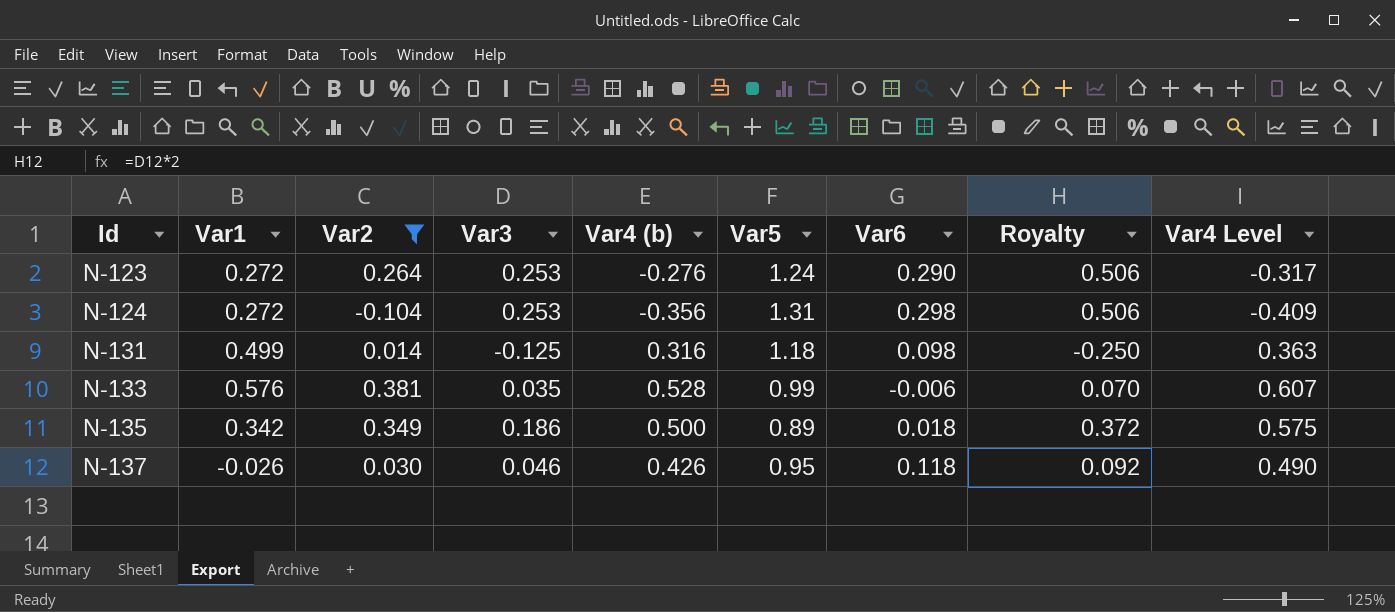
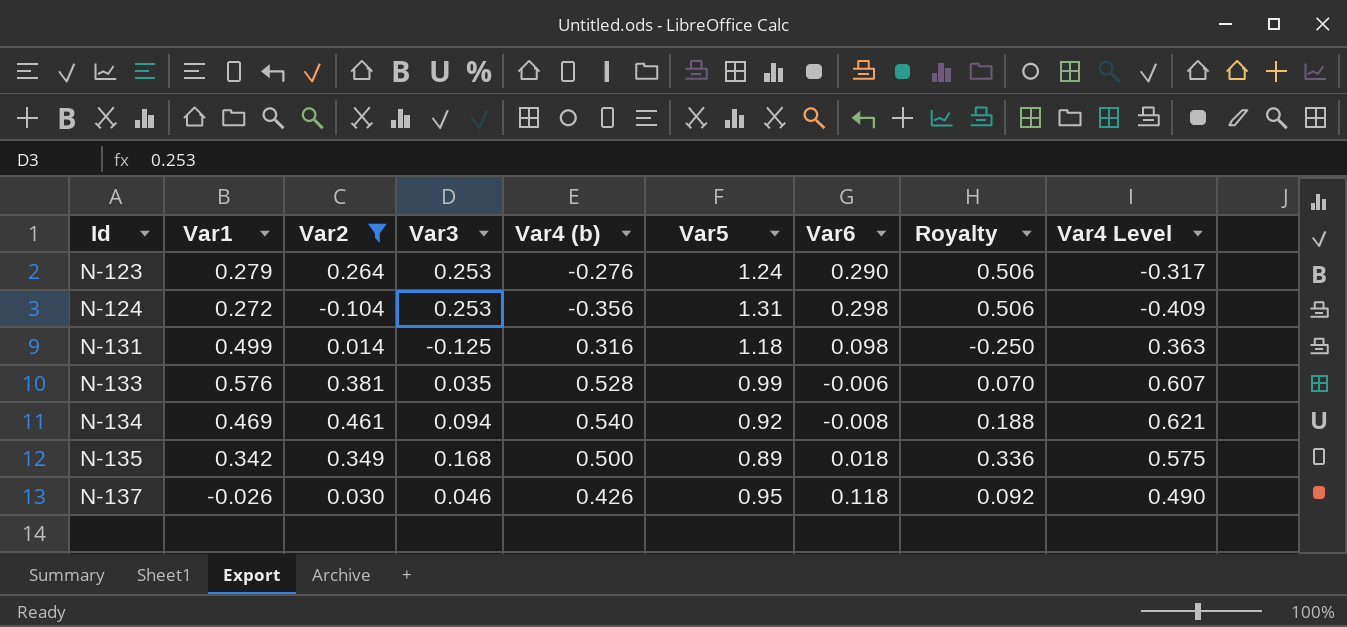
N-123 | Var1: 0.272 -> 0.279
row N-134: none -> 0.469 | 0.461 | 0.094 | 0.540 | 0.92 | -0.008 | 0.188 | 0.621
N-135 | Var3: 0.186 -> 0.168
N-135 | Royalty: 0.372 -> 0.336

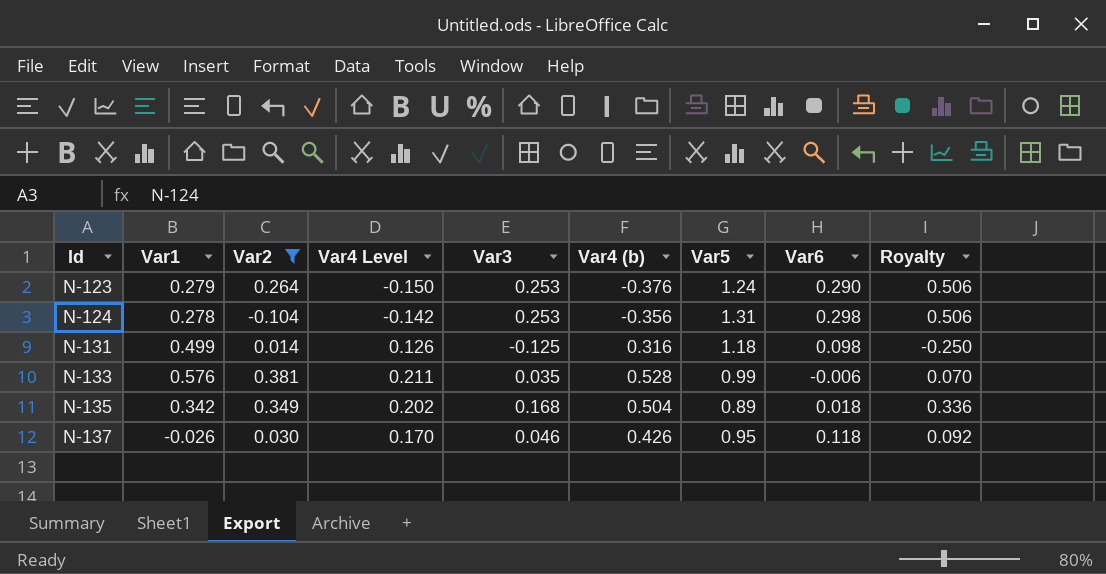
column Var4 Level | formula: [Var4 (b)] * 1.15 -> [Var4 (b)] * 0.4
column Var4 Level | position: 9 -> 4
row N-134: 0.469 | 0.461 | 0.094 | 0.540 | 0.92 | -0.008 | 0.188 | 0.621 -> none
N-123 | Var4 (b): -0.276 -> -0.376
N-124 | Var1: 0.272 -> 0.278
N-135 | Var4 (b): 0.500 -> 0.504

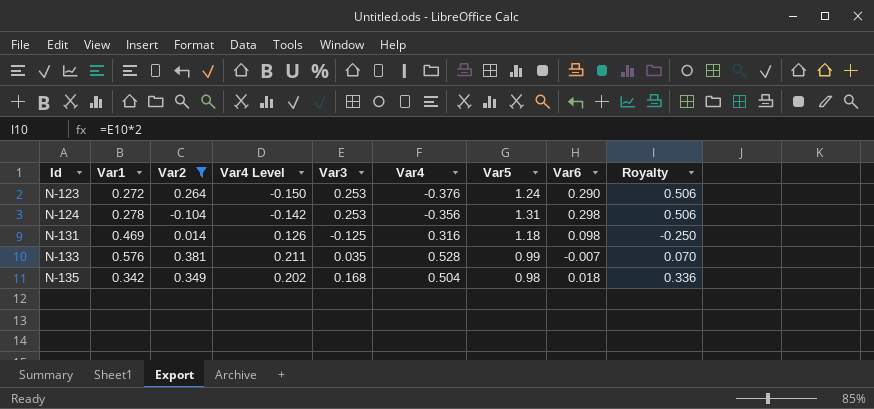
column name: Var4 (b) -> Var4
row N-137: -0.026 | 0.030 | 0.170 | 0.046 | 0.426 | 0.95 | 0.118 | 0.092 -> none
N-123 | Var1: 0.279 -> 0.272
N-131 | Var1: 0.499 -> 0.469
N-133 | Var6: -0.006 -> -0.007
N-135 | Var5: 0.89 -> 0.98

